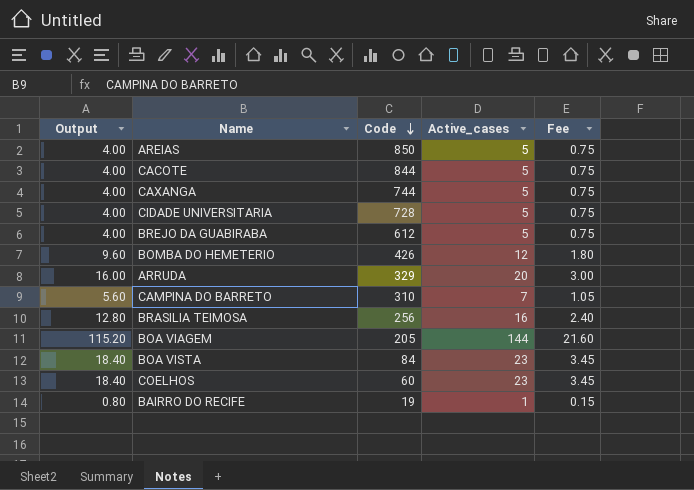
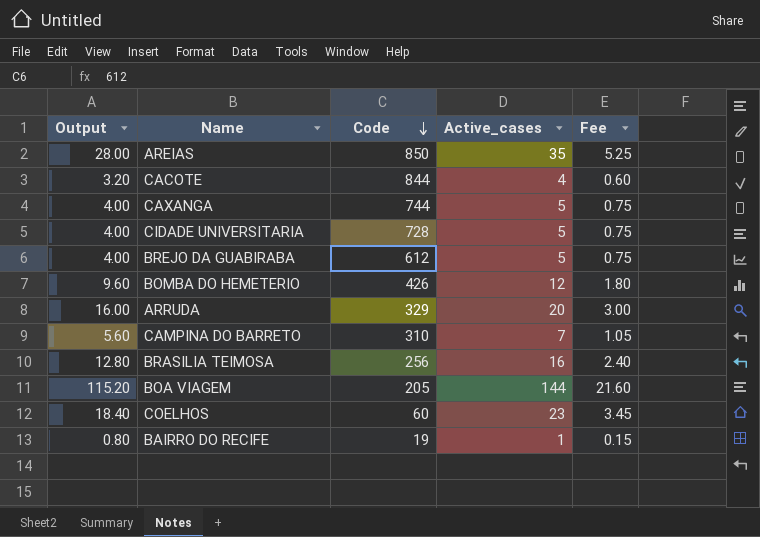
row BOA VISTA: 18.40 | 84 | 23 | 3.45 -> none
AREIAS | Output: 4.00 -> 28.00
AREIAS | Active_cases: 5 -> 35
AREIAS | Fee: 0.75 -> 5.25
CACOTE | Output: 4.00 -> 3.20
CACOTE | Active_cases: 5 -> 4
CACOTE | Fee: 0.75 -> 0.60

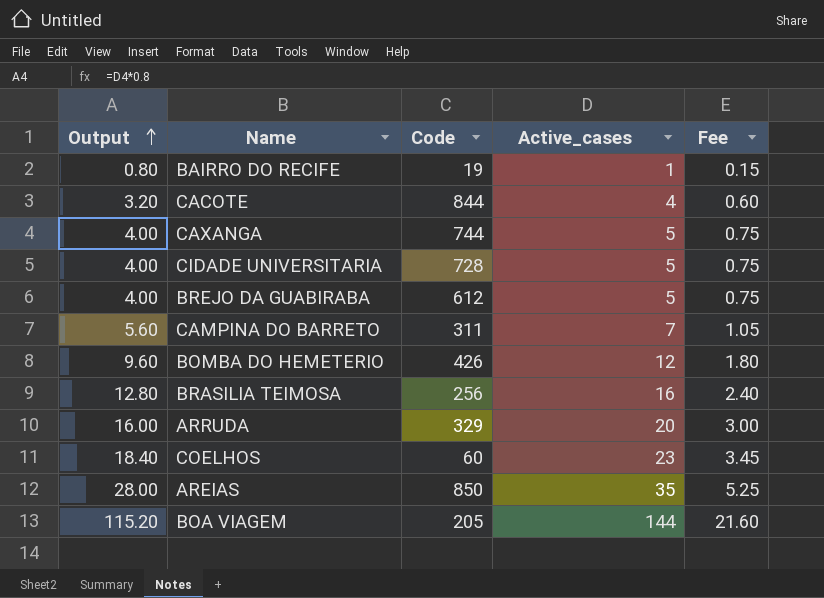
row order: Code descending -> Output ascending
CAMPINA DO BARRETO | Code: 310 -> 311

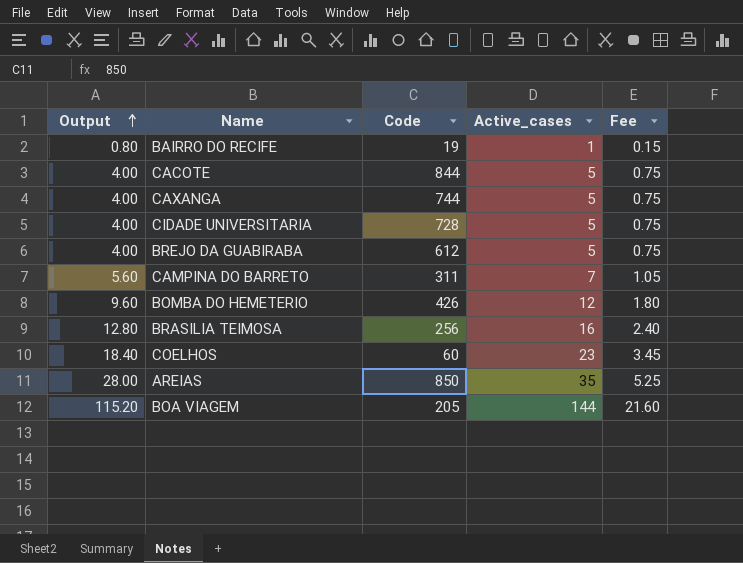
row ARRUDA: 16.00 | 329 | 20 | 3.00 -> none
CACOTE | Output: 3.20 -> 4.00
CACOTE | Active_cases: 4 -> 5
CACOTE | Fee: 0.60 -> 0.75

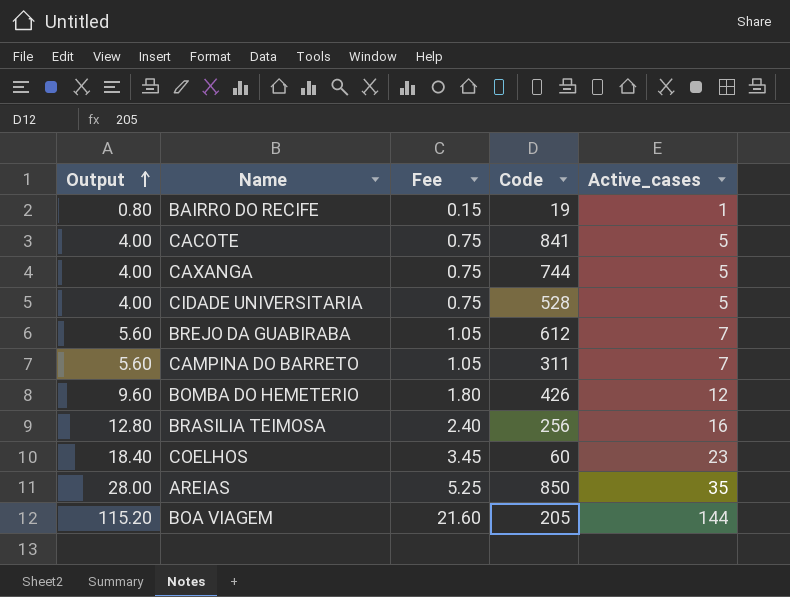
column Fee | position: 5 -> 3
CACOTE | Code: 844 -> 841
CIDADE UNIVERSITARIA | Code: 728 -> 528
BREJO DA GUABIRABA | Output: 4.00 -> 5.60
BREJO DA GUABIRABA | Fee: 0.75 -> 1.05
BREJO DA GUABIRABA | Active_cases: 5 -> 7

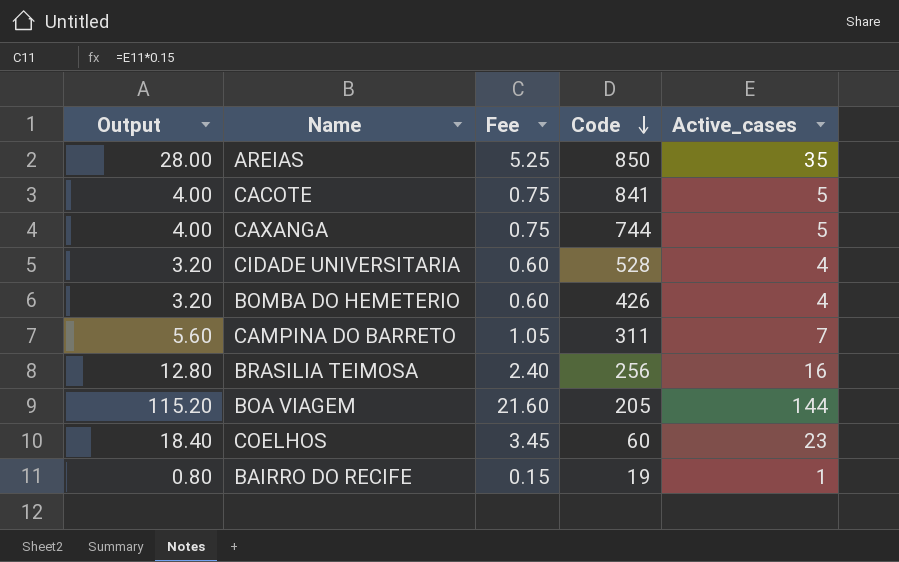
row order: Output ascending -> Code descending
row BREJO DA GUABIRABA: 5.60 | 1.05 | 612 | 7 -> none
CIDADE UNIVERSITARIA | Output: 4.00 -> 3.20
CIDADE UNIVERSITARIA | Fee: 0.75 -> 0.60
CIDADE UNIVERSITARIA | Active_cases: 5 -> 4
BOMBA DO HEMETERIO | Output: 9.60 -> 3.20
BOMBA DO HEMETERIO | Fee: 1.80 -> 0.60
BOMBA DO HEMETERIO | Active_cases: 12 -> 4

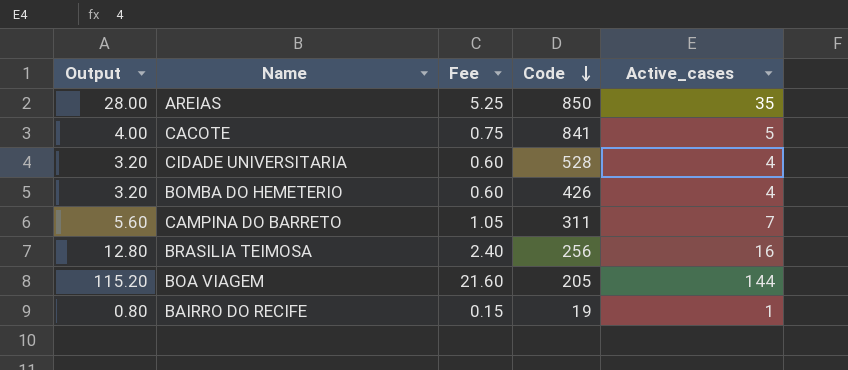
row CAXANGA: 4.00 | 0.75 | 744 | 5 -> none
row COELHOS: 18.40 | 3.45 | 60 | 23 -> none

